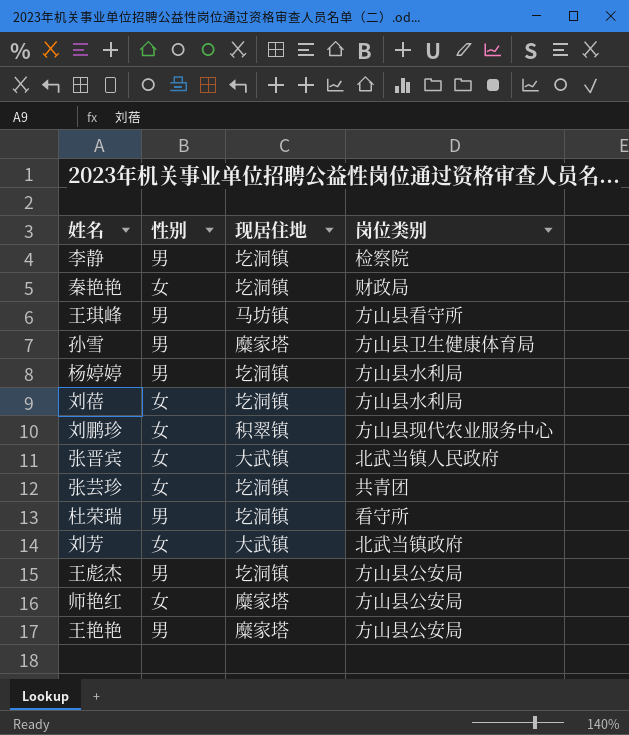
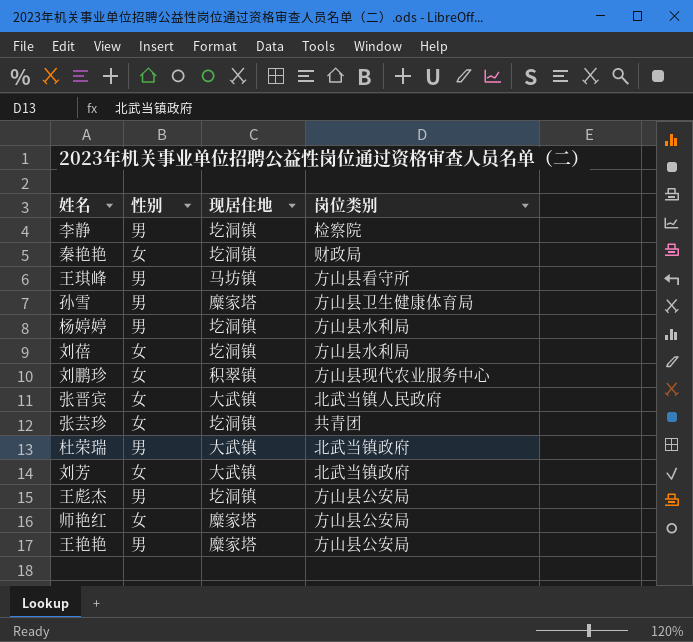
杜荣瑞 | 现居住地: 圪洞镇 -> 大武镇
杜荣瑞 | 岗位类别: 看守所 -> 北武当镇政府

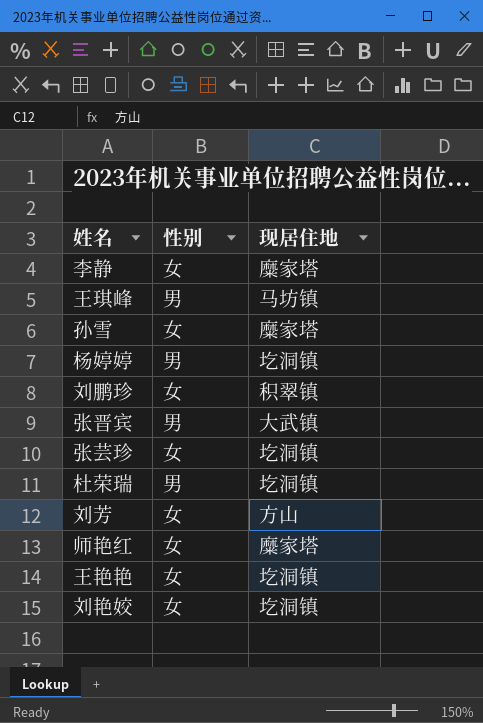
column 岗位类别 | position: 4 -> none
row 秦艳艳: 女 | 圪洞镇 | 财政局 -> none
row 刘蓓: 女 | 圪洞镇 | 方山县水利局 -> none
row 王彪杰: 男 | 圪洞镇 | 方山县公安局 -> none
李静 | 性别: 男 -> 女
李静 | 现居住地: 圪洞镇 -> 糜家塔
孙雪 | 性别: 男 -> 女
张晋宾 | 性别: 女 -> 男
杜荣瑞 | 现居住地: 大武镇 -> 圪洞镇
刘芳 | 现居住地: 大武镇 -> 方山
王艳艳 | 性别: 男 -> 女
王艳艳 | 现居住地: 糜家塔 -> 圪洞镇
row 刘艳姣: none -> 女 | 圪洞镇

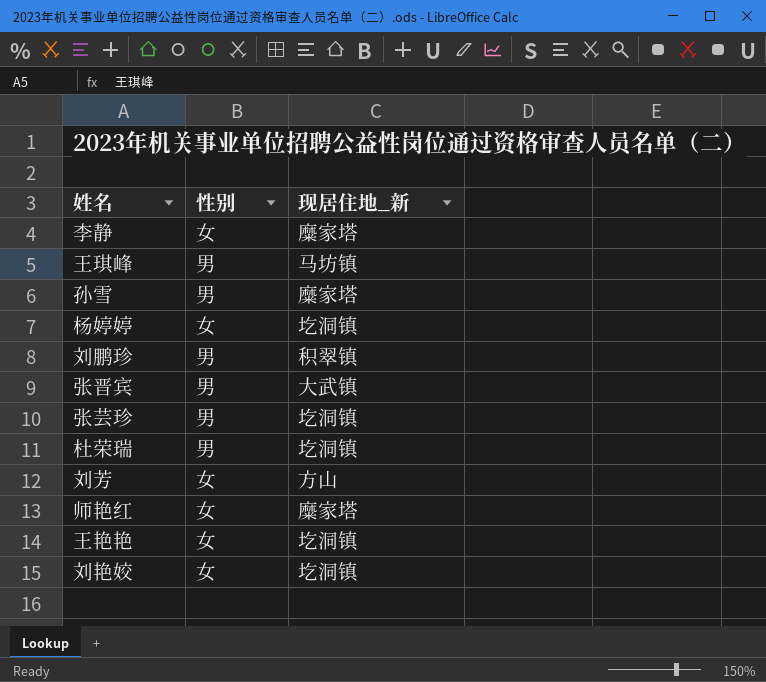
column name: 现居住地 -> 现居住地_新
孙雪 | 性别: 女 -> 男
杨婷婷 | 性别: 男 -> 女
刘鹏珍 | 性别: 女 -> 男
张芸珍 | 性别: 女 -> 男

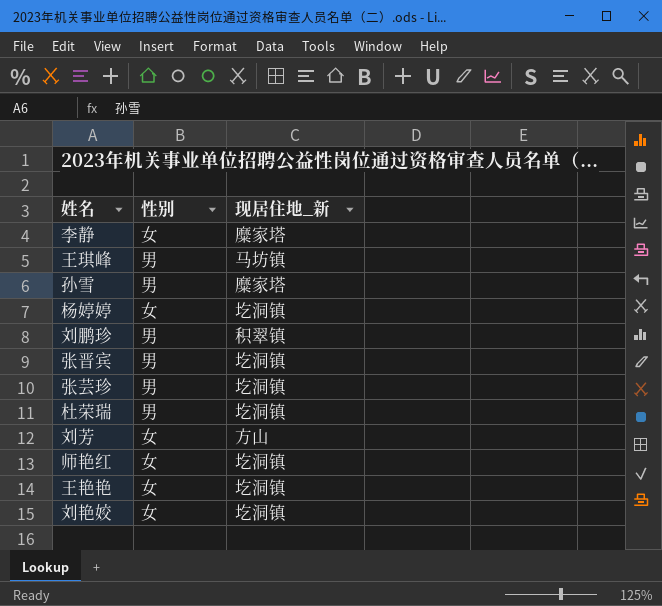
张晋宾 | 现居住地_新: 大武镇 -> 圪洞镇
师艳红 | 现居住地_新: 糜家塔 -> 圪洞镇

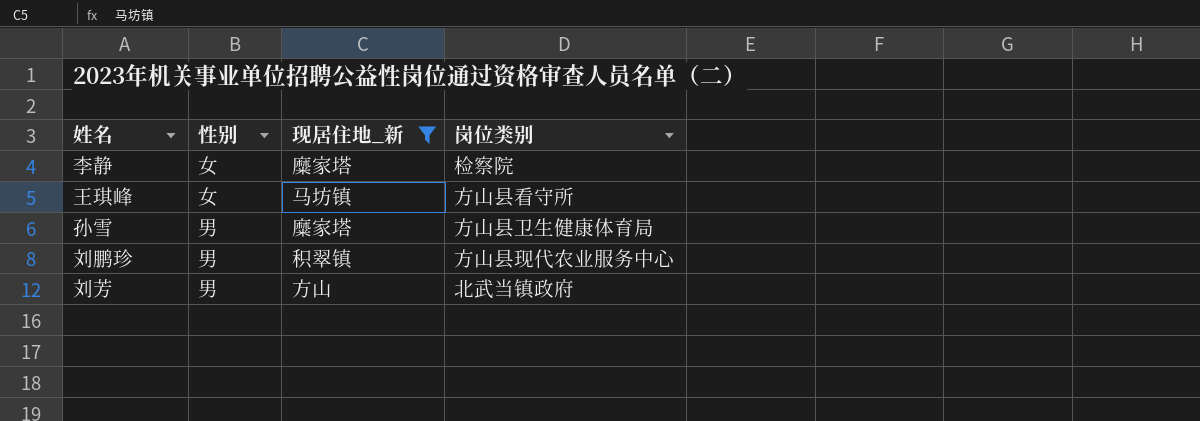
filter: none -> 现居住地_新 != 圪洞镇
column 岗位类别 | position: none -> 4
王琪峰 | 性别: 男 -> 女
刘芳 | 性别: 女 -> 男

